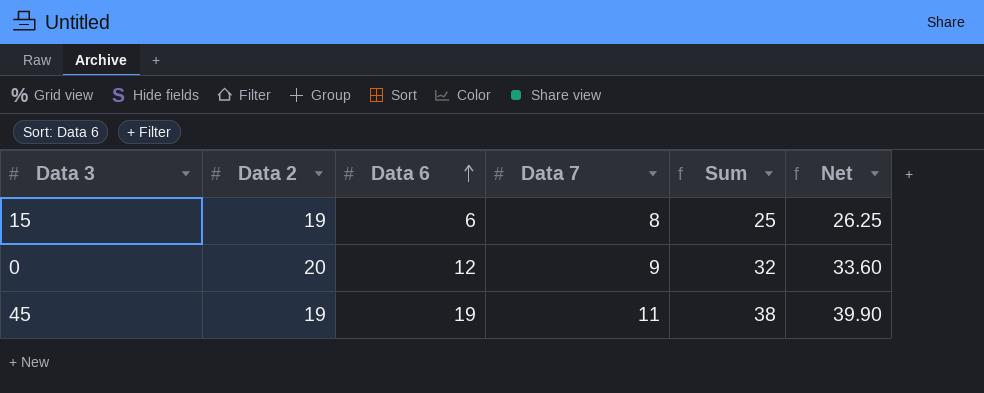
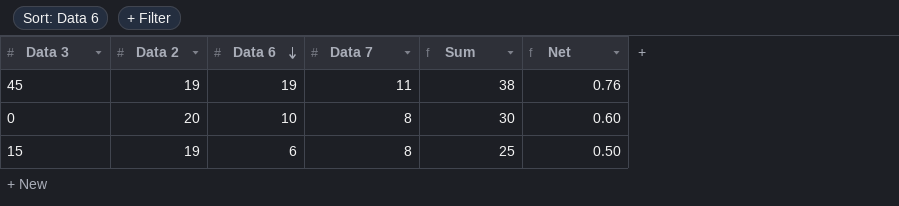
row order: Data 6 ascending -> Data 6 descending
column Net | formula: [Sum] * 1.05 -> [Sum] * 0.02
0 | Data 6: 12 -> 10
0 | Data 7: 9 -> 8
0 | Sum: 32 -> 30

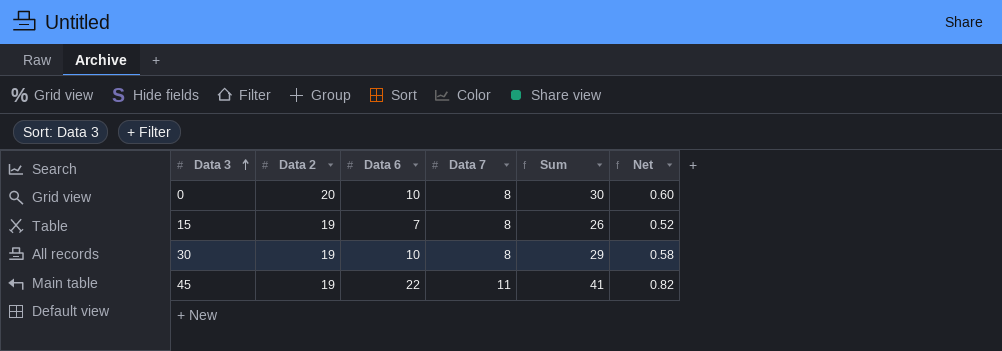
row order: Data 6 descending -> Data 3 ascending
15 | Data 6: 6 -> 7
15 | Sum: 25 -> 26
15 | Net: 0.50 -> 0.52
row 30: none -> 19 | 10 | 8 | 29 | 0.58
45 | Data 6: 19 -> 22
45 | Sum: 38 -> 41
45 | Net: 0.76 -> 0.82

